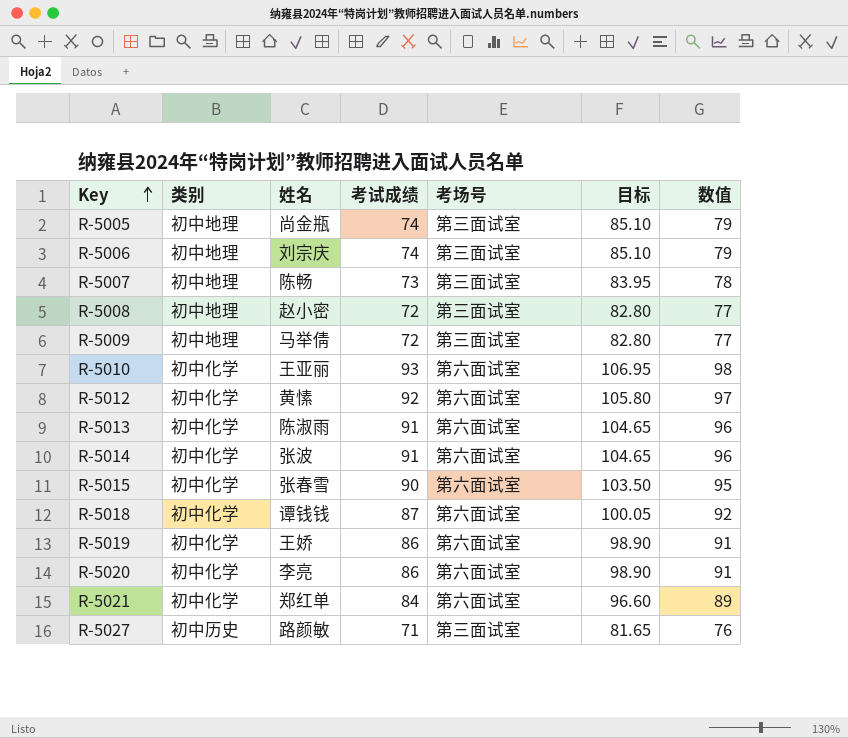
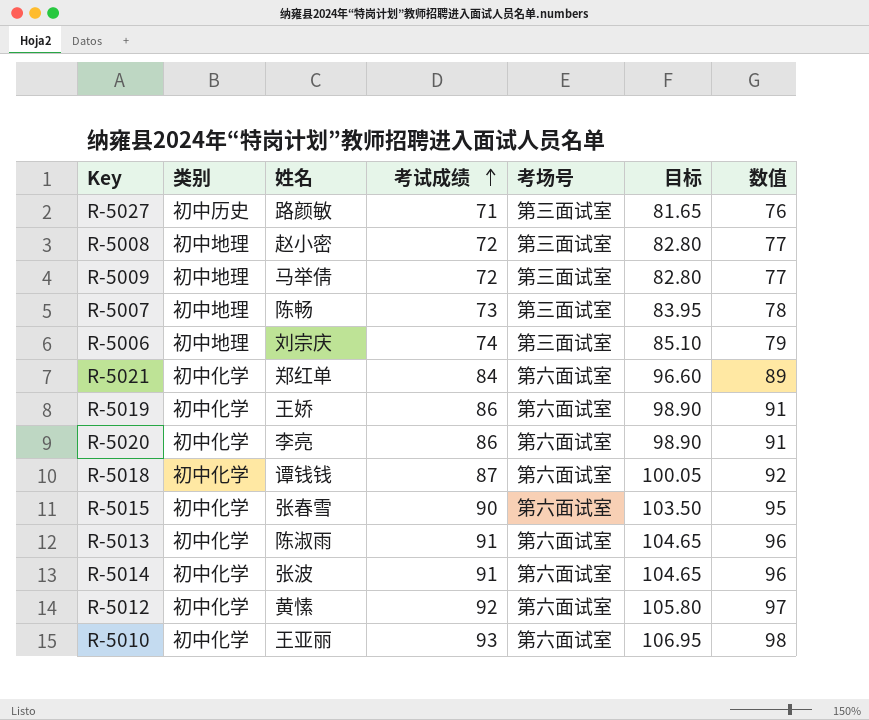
row order: Key ascending -> 考试成绩 ascending
row R-5005: 初中地理 | 尚金瓶 | 74 | 第三面试室 | 85.10 | 79 -> none

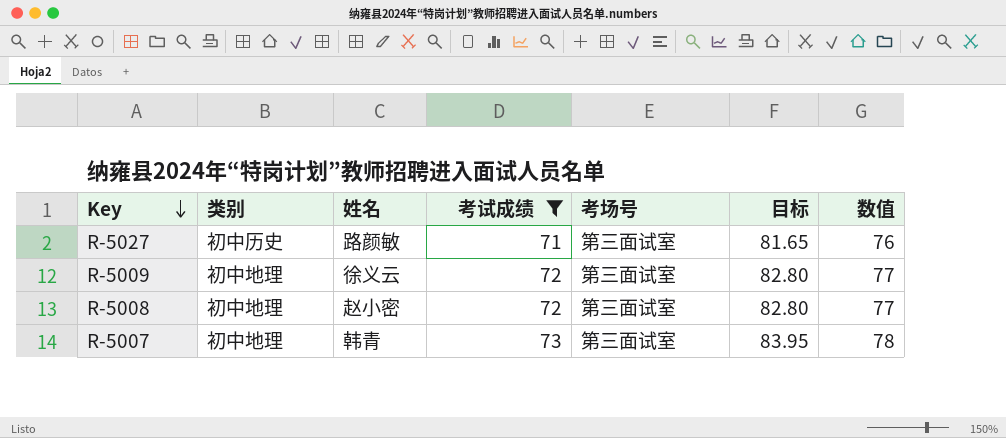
filter: none -> 考试成绩 <= 73
row order: 考试成绩 ascending -> Key descending
R-5009 | 姓名: 马举倩 -> 徐义云
R-5007 | 姓名: 陈畅 -> 韩青

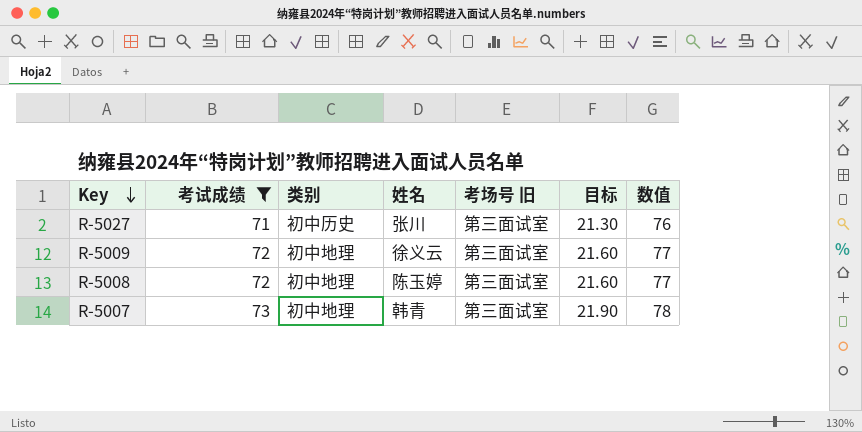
column 考试成绩 | position: 4 -> 2
column name: 考场号 -> 考场号 旧
column 目标 | formula: [考试成绩] * 1.15 -> [考试成绩] * 0.3
R-5027 | 姓名: 路颜敏 -> 张川
R-5008 | 姓名: 赵小密 -> 陈玉婷

